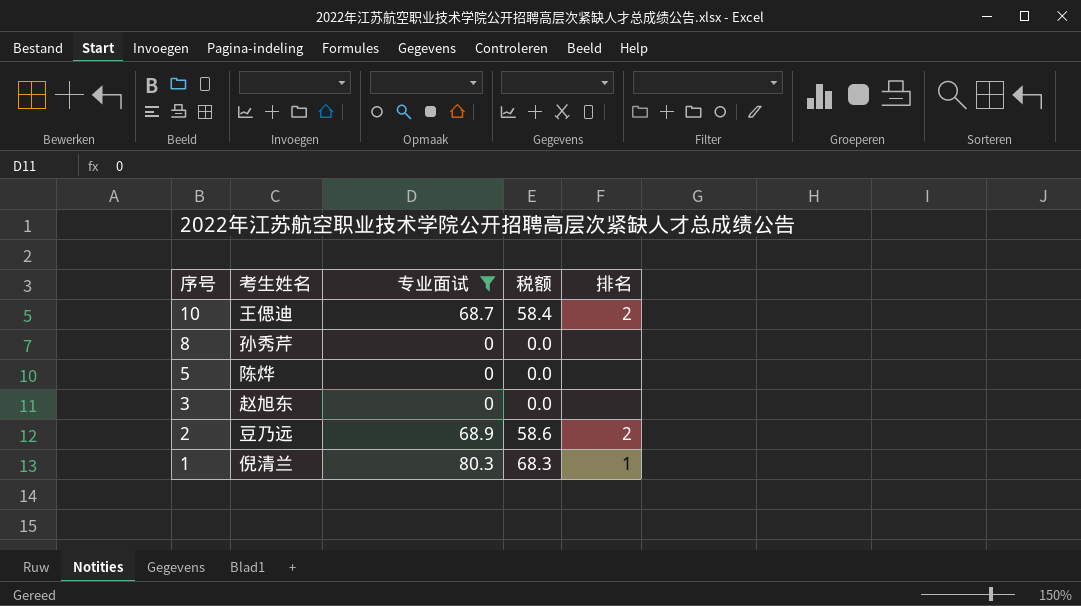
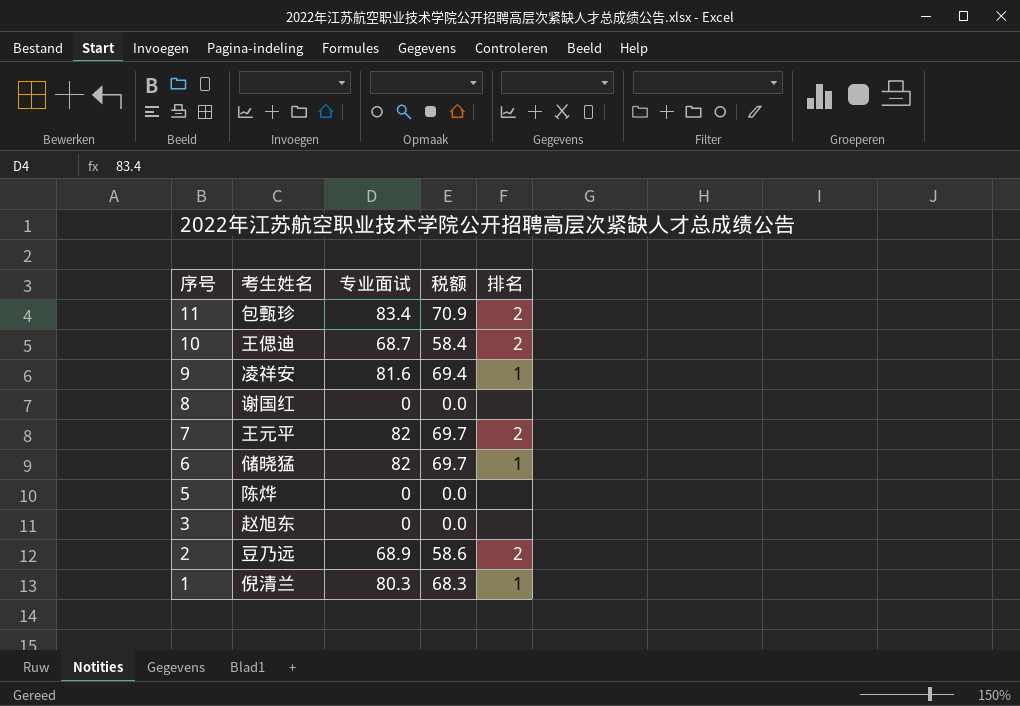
filter: 专业面试 <= 80.3 -> none
8 | 考生姓名: 孙秀芹 -> 谢国红

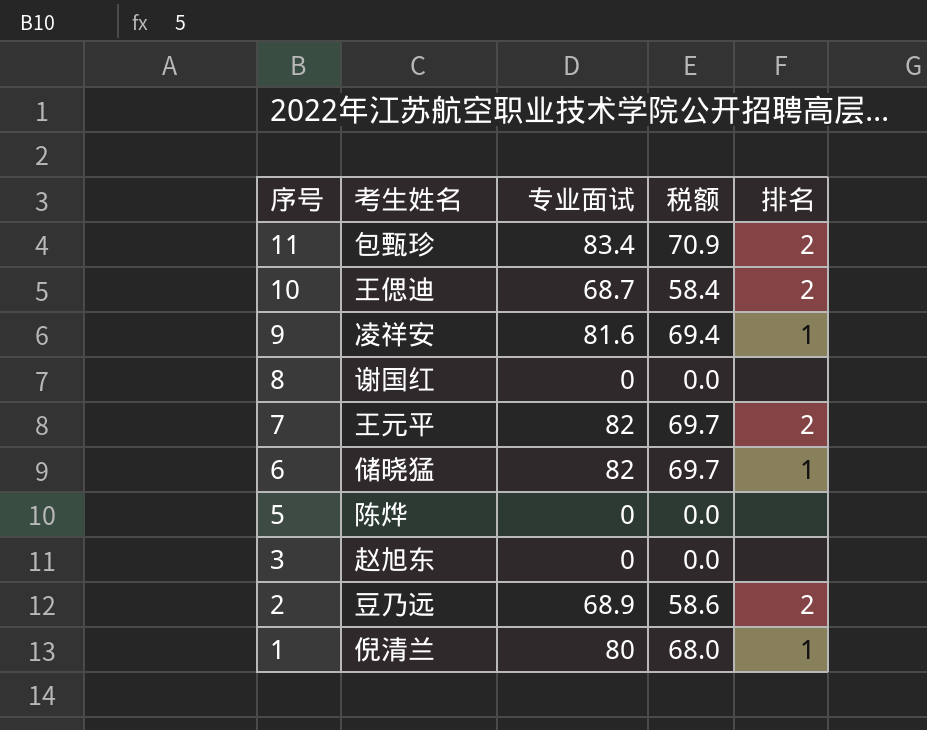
1 | 专业面试: 80.3 -> 80
1 | 税额: 68.3 -> 68.0

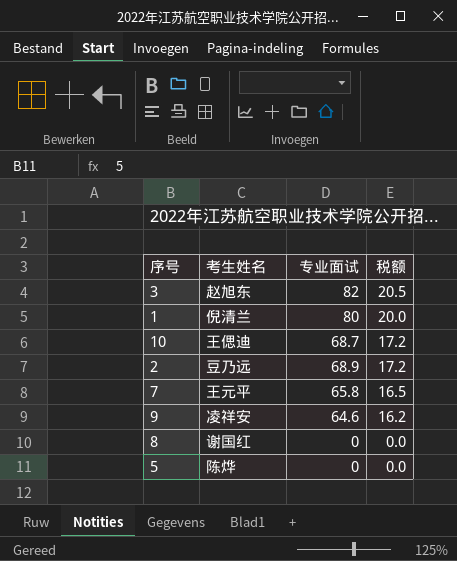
row order: 序号 descending -> 税额 descending
column 排名 | position: 5 -> none
column 税额 | formula: [专业面试] * 0.85 -> [专业面试] * 0.25
row 11: 包甄珍 | 83.4 | 70.9 | 2 -> none
row 6: 储晓猛 | 82 | 69.7 | 1 -> none
3 | 专业面试: 0 -> 82
7 | 专业面试: 82 -> 65.8
9 | 专业面试: 81.6 -> 64.6

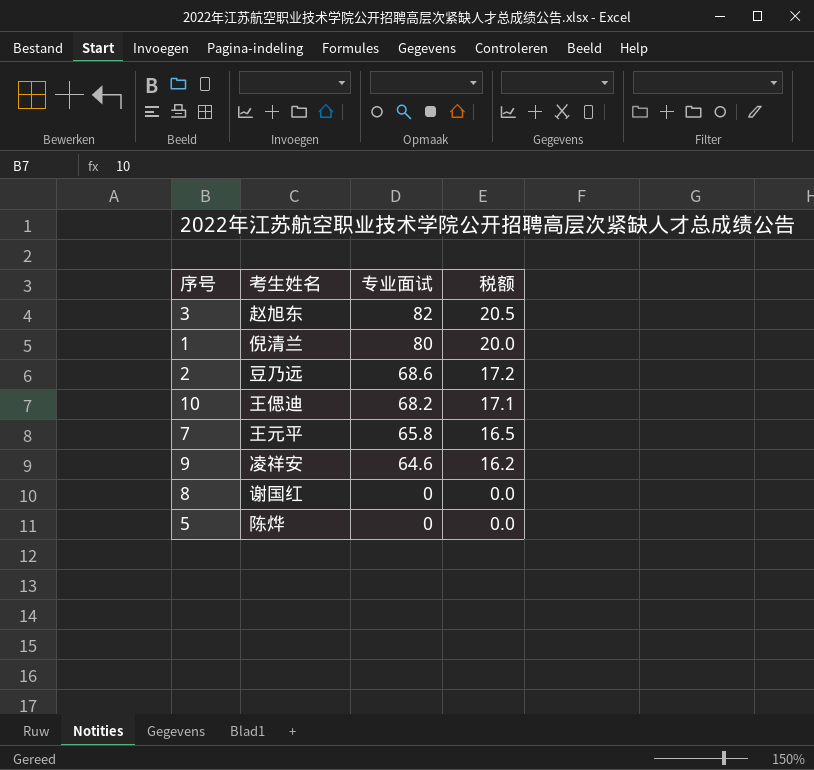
row order: 税额 descending -> 专业面试 descending
2 | 专业面试: 68.9 -> 68.6
10 | 专业面试: 68.7 -> 68.2
10 | 税额: 17.2 -> 17.1

